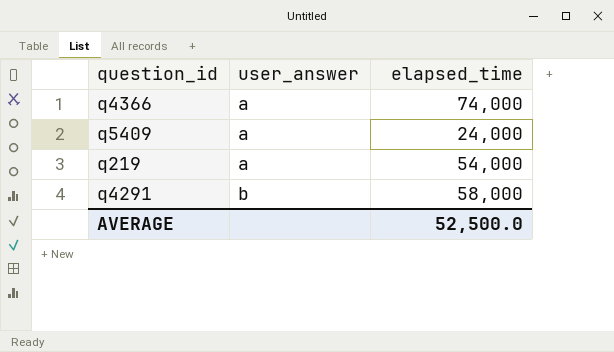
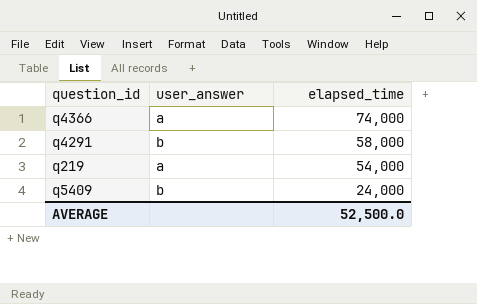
row order: user_answer ascending -> elapsed_time descending
q5409 | user_answer: a -> b

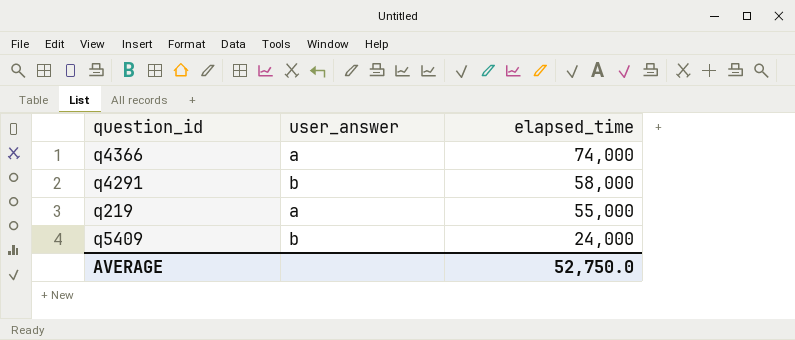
q219 | elapsed_time: 54,000 -> 55,000
AVERAGE | elapsed_time: 52,500.0 -> 52,750.0

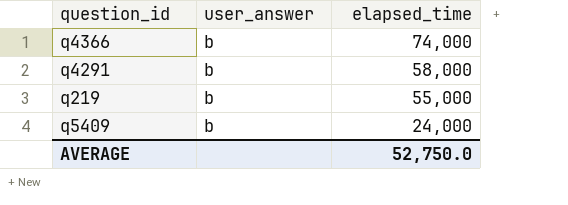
q4366 | user_answer: a -> b
q219 | user_answer: a -> b

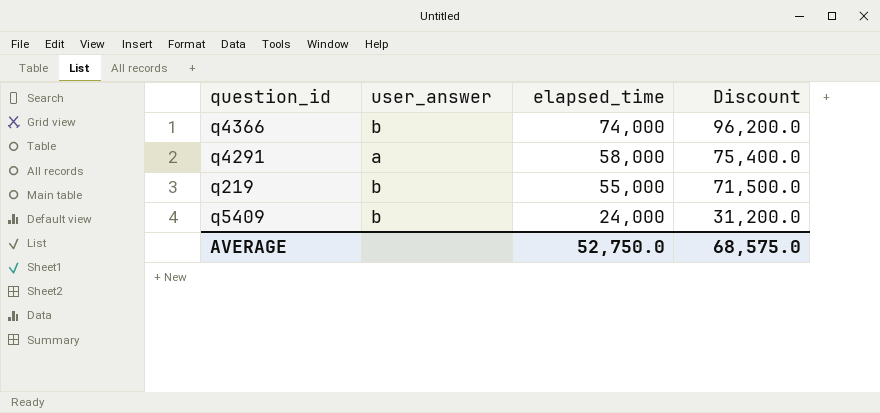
column Discount | formula: none -> [elapsed_time] * 1.3
q4291 | user_answer: b -> a

